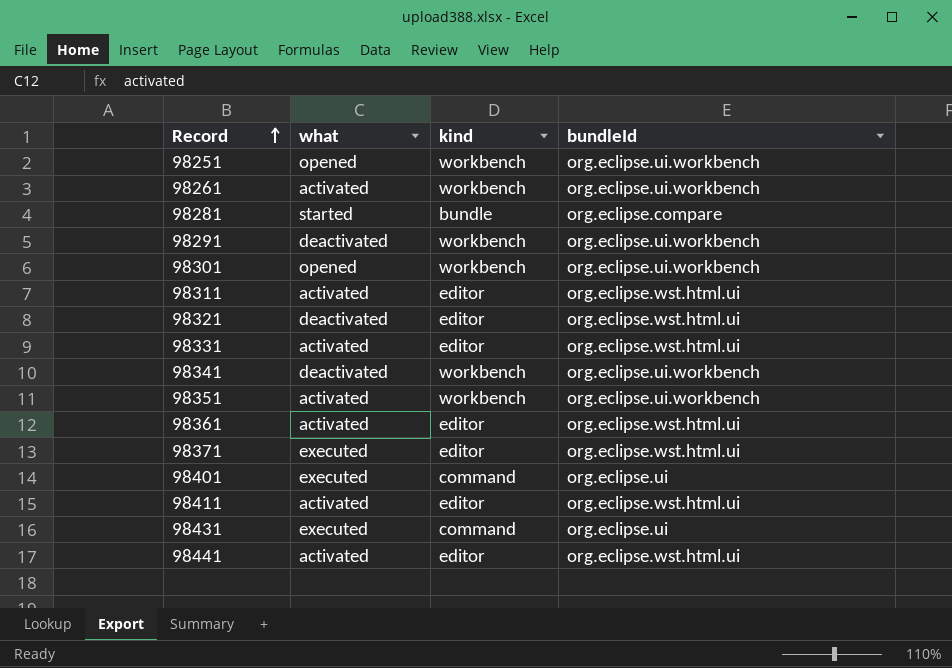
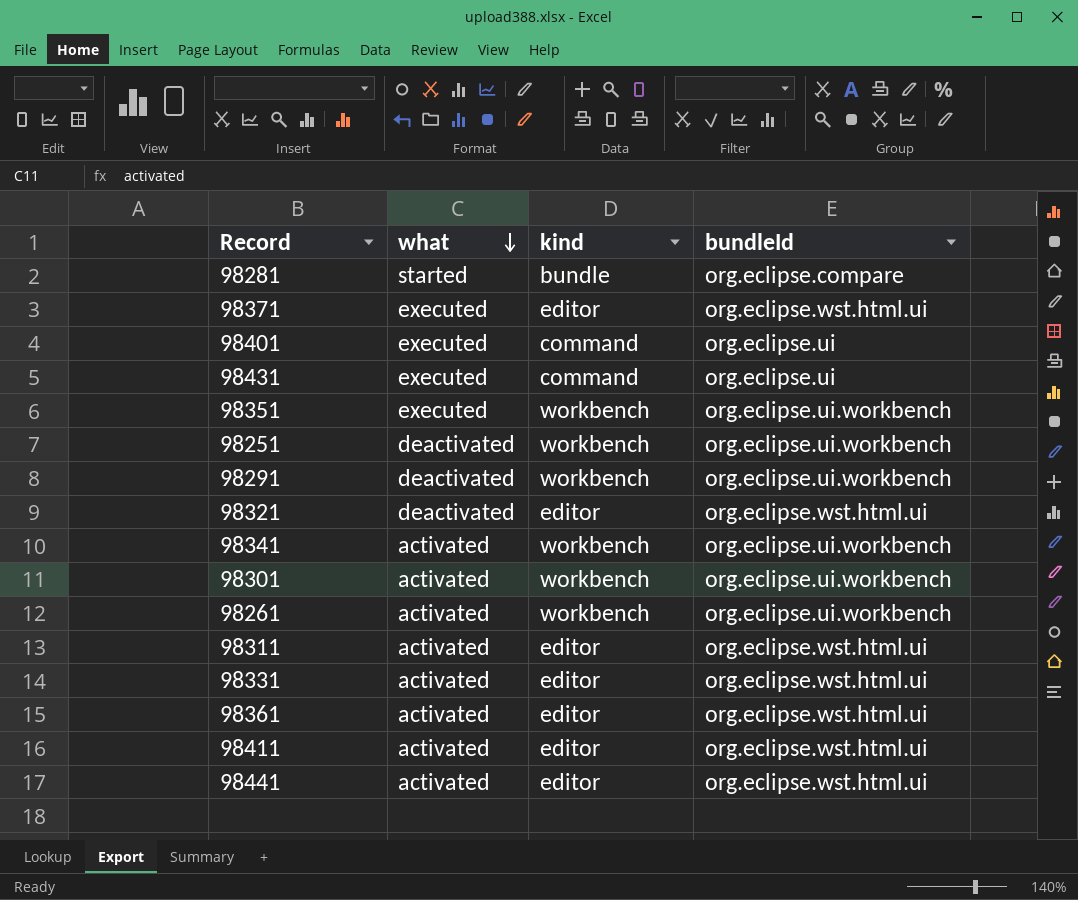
row order: Record ascending -> what descending
98351 | what: activated -> executed
98251 | what: opened -> deactivated
98341 | what: deactivated -> activated
98301 | what: opened -> activated

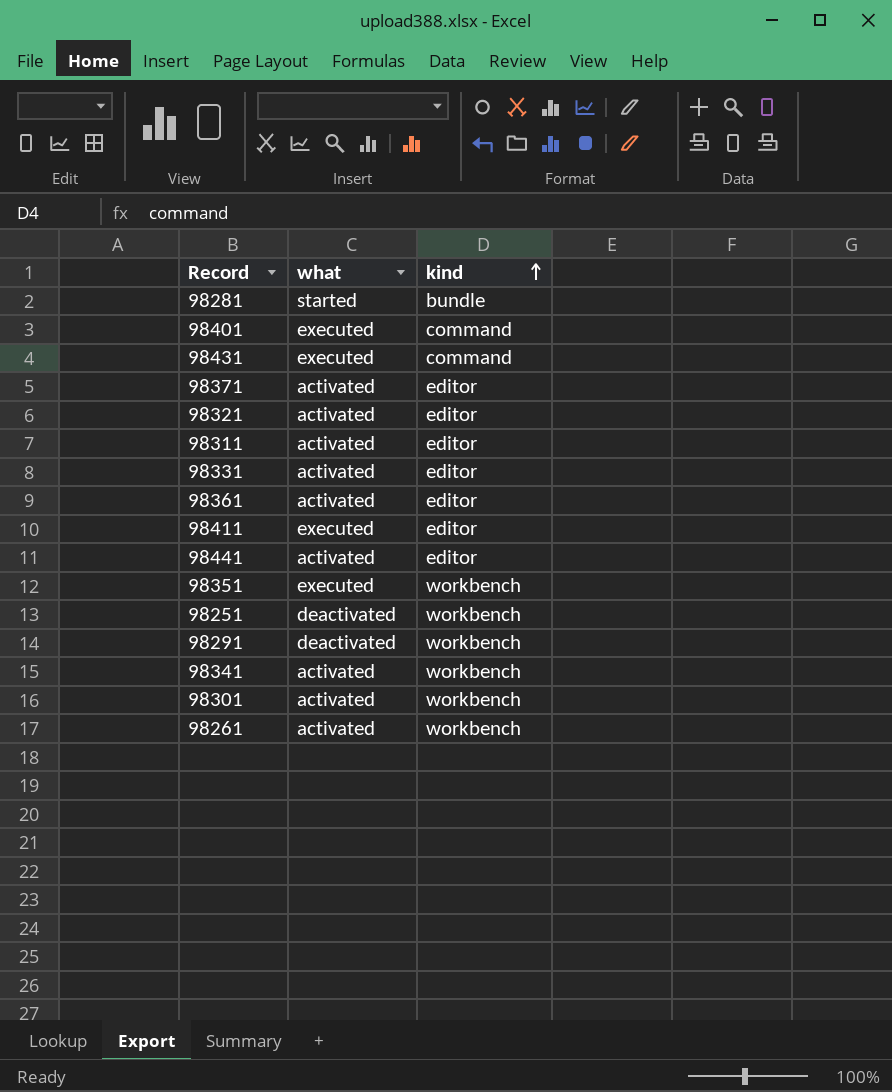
row order: what descending -> kind ascending
column bundleId | position: 4 -> none
98371 | what: executed -> activated
98321 | what: deactivated -> activated
98411 | what: activated -> executed

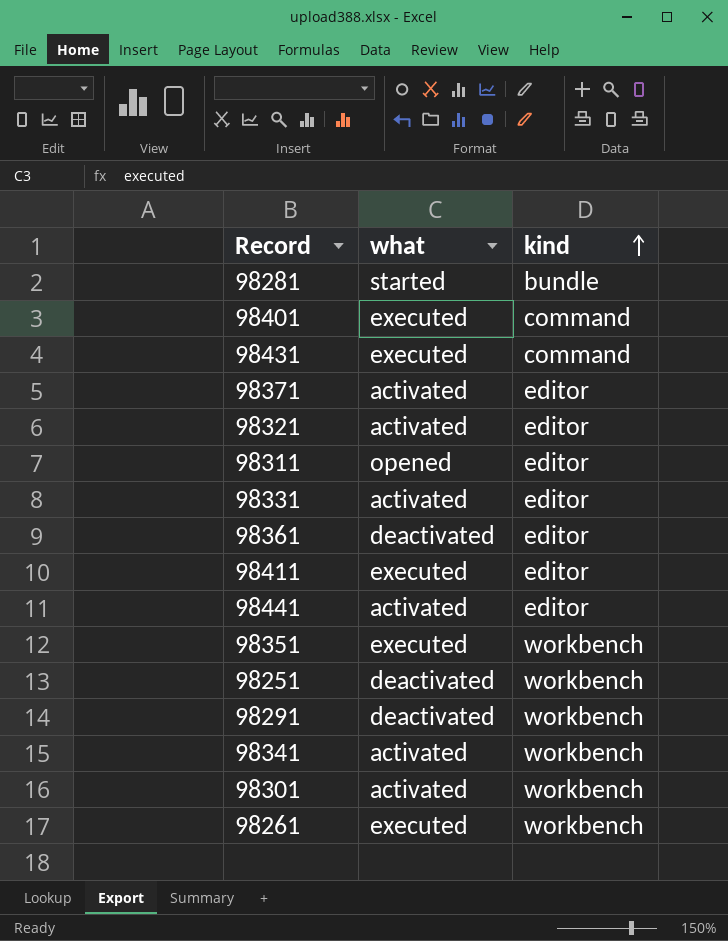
98311 | what: activated -> opened
98361 | what: activated -> deactivated
98261 | what: activated -> executed

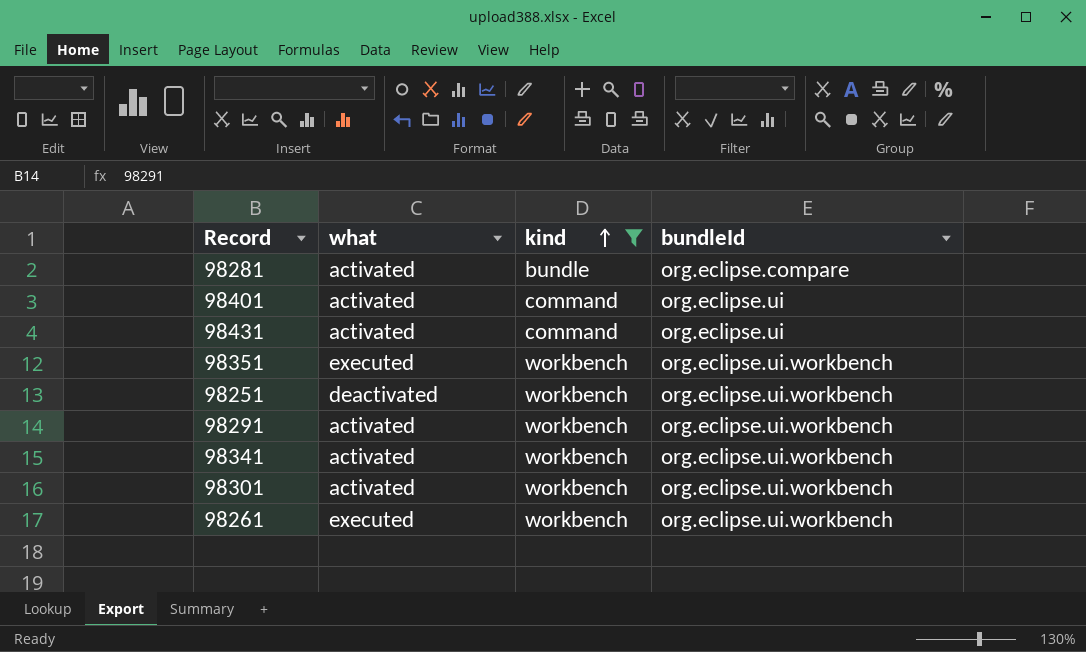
filter: none -> kind != editor
column bundleId | position: none -> 4
98281 | what: started -> activated
98401 | what: executed -> activated
98431 | what: executed -> activated
98291 | what: deactivated -> activated

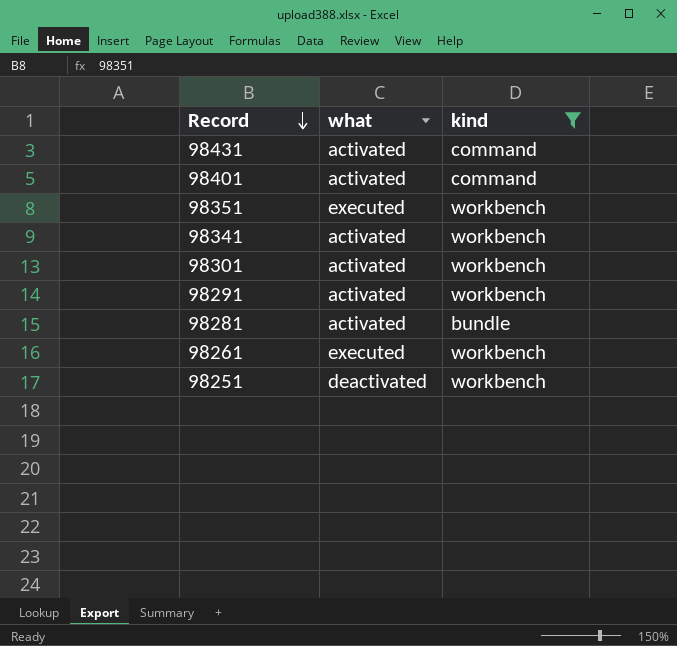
row order: kind ascending -> Record descending
column bundleId | position: 4 -> none

